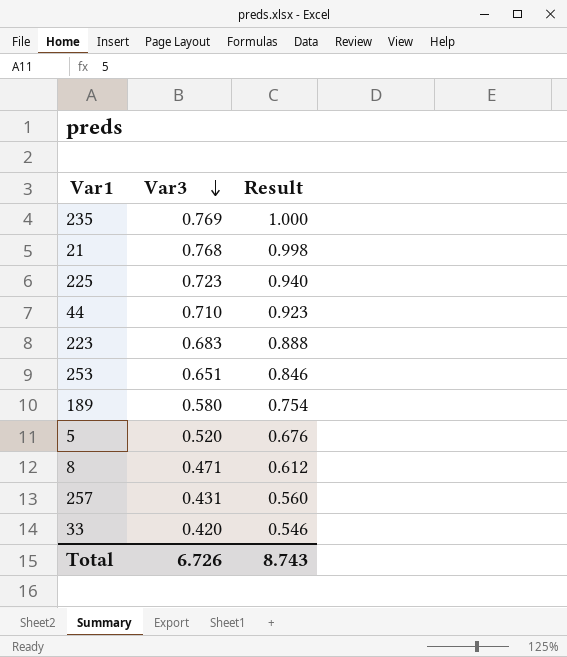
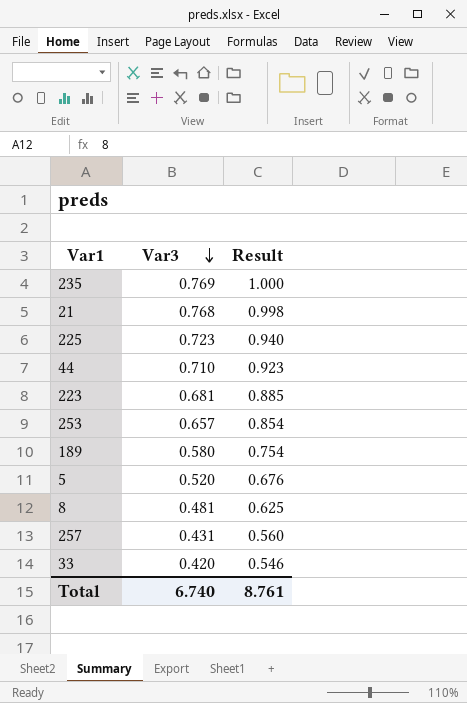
223 | Var3: 0.683 -> 0.681
223 | Result: 0.888 -> 0.885
253 | Var3: 0.651 -> 0.657
253 | Result: 0.846 -> 0.854
8 | Var3: 0.471 -> 0.481
8 | Result: 0.612 -> 0.625
Total | Var3: 6.726 -> 6.740
Total | Result: 8.743 -> 8.761

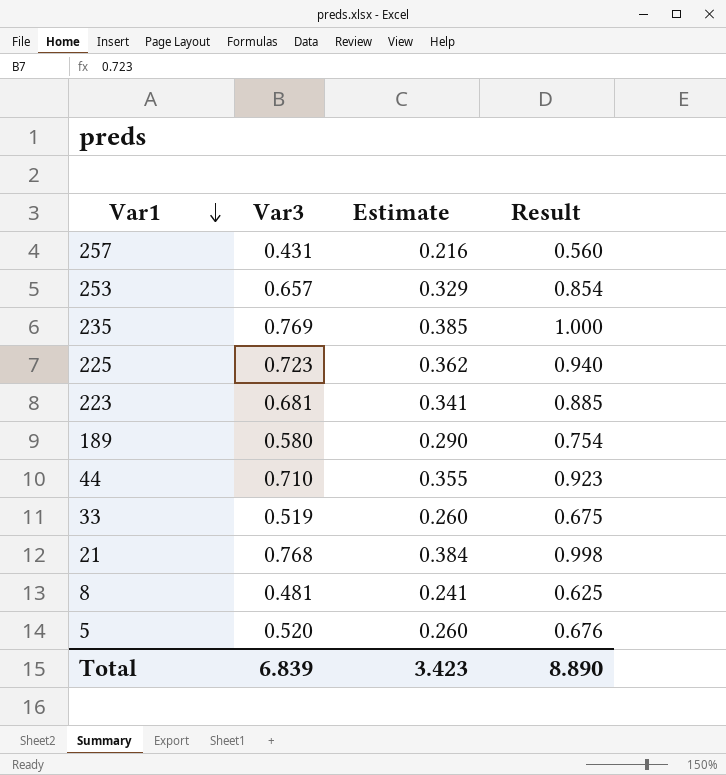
row order: Var3 descending -> Var1 descending
column Estimate | formula: none -> [Var3] * 0.5
33 | Var3: 0.420 -> 0.519
33 | Result: 0.546 -> 0.675
Total | Var3: 6.740 -> 6.839
Total | Result: 8.761 -> 8.890

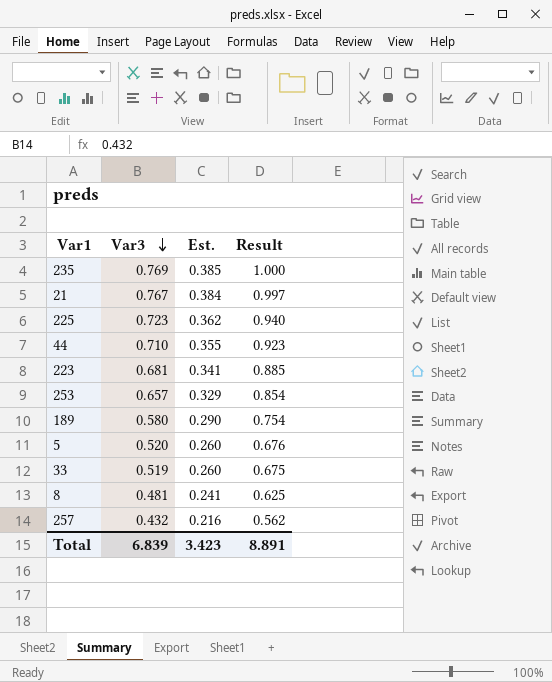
row order: Var1 descending -> Var3 descending
column name: Estimate -> Est.
21 | Var3: 0.768 -> 0.767
21 | Result: 0.998 -> 0.997
257 | Var3: 0.431 -> 0.432
257 | Result: 0.560 -> 0.562
Total | Result: 8.890 -> 8.891

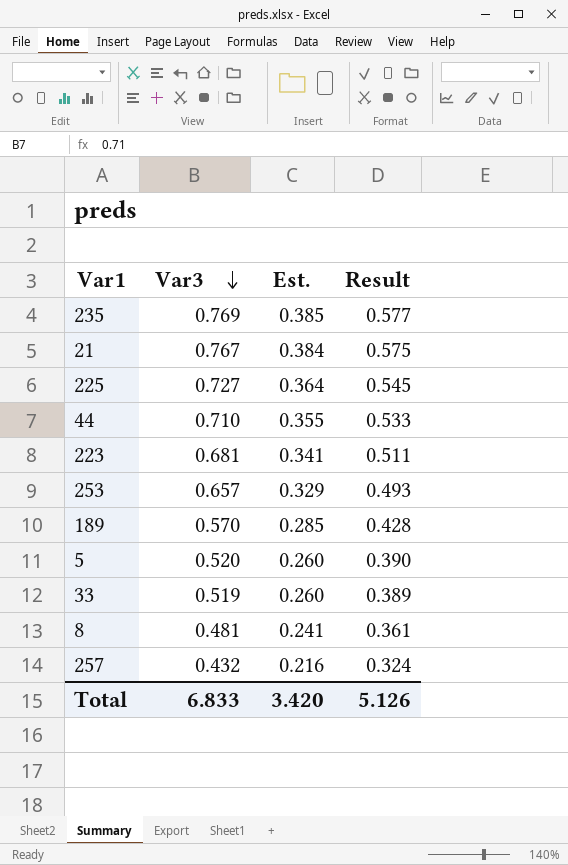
column Result | formula: [Var3] * 1.3 -> [Var3] * 0.75
225 | Var3: 0.723 -> 0.727
225 | Est.: 0.362 -> 0.364
189 | Var3: 0.580 -> 0.570
189 | Est.: 0.290 -> 0.285
Total | Var3: 6.839 -> 6.833
Total | Est.: 3.423 -> 3.420
Total | Result: 8.891 -> 5.126

